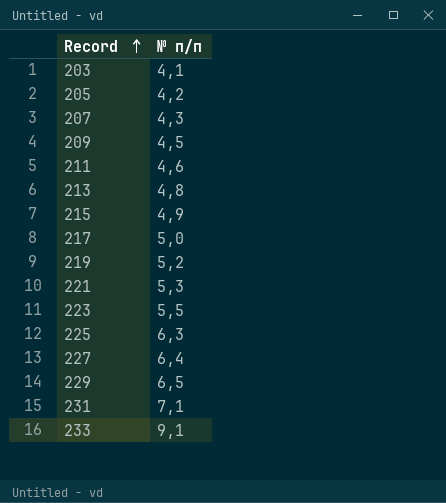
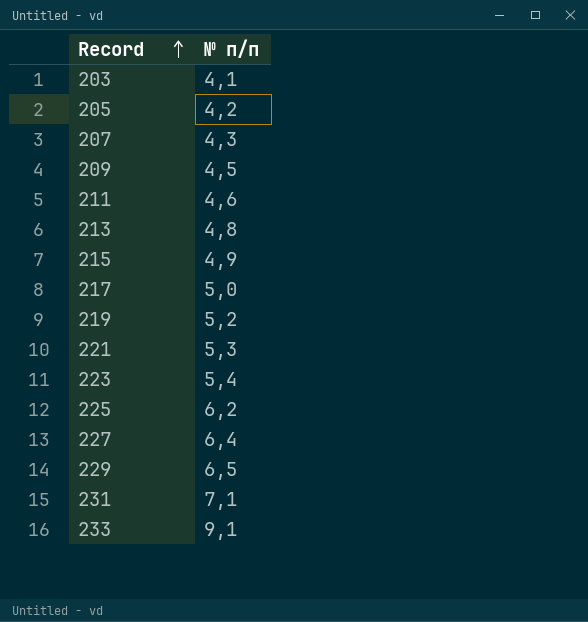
223 | № п/п: 5,5 -> 5,4
225 | № п/п: 6,3 -> 6,2

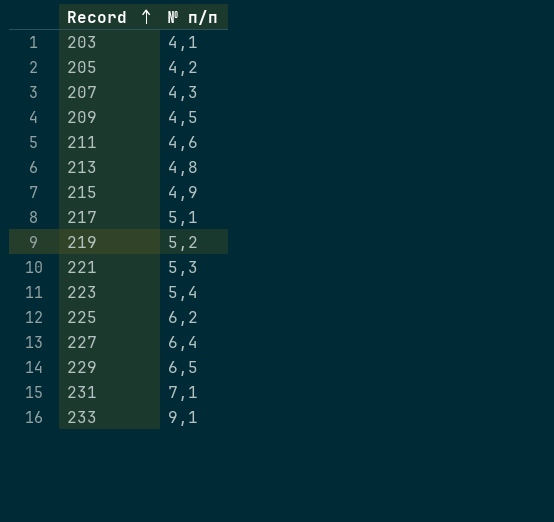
217 | № п/п: 5,0 -> 5,1

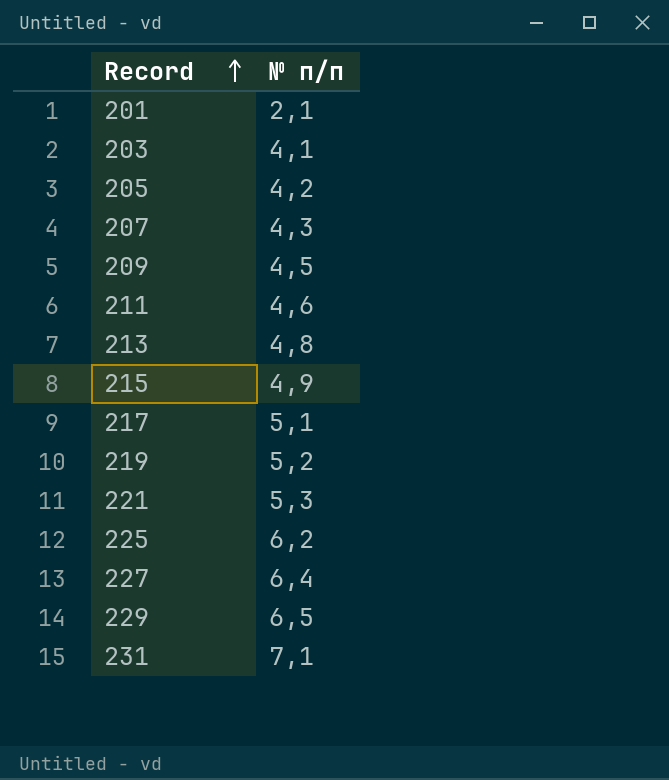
row 223: 5,4 -> none
row 233: 9,1 -> none
row 201: none -> 2,1

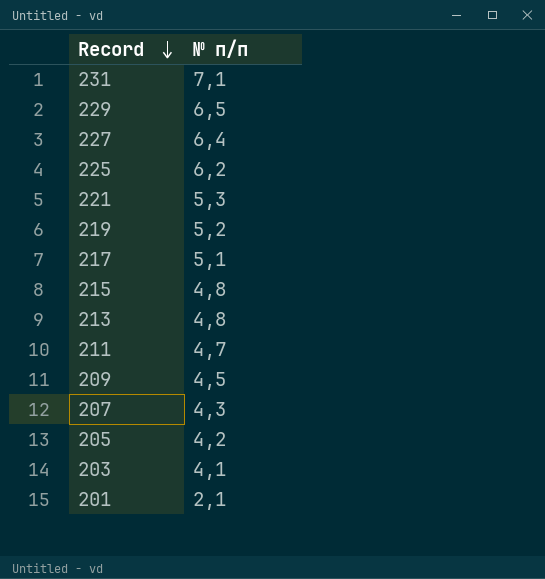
row order: Record ascending -> Record descending
215 | № п/п: 4,9 -> 4,8
211 | № п/п: 4,6 -> 4,7

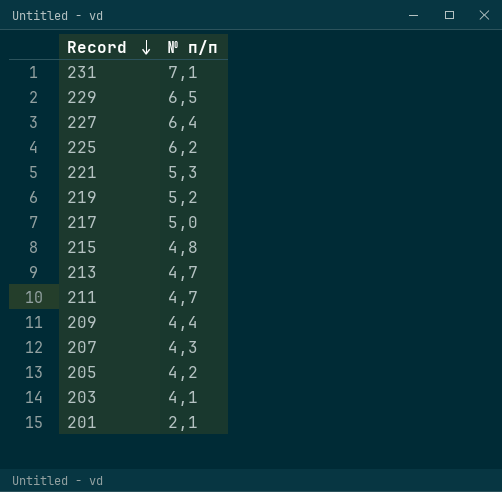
217 | № п/п: 5,1 -> 5,0
213 | № п/п: 4,8 -> 4,7
209 | № п/п: 4,5 -> 4,4

